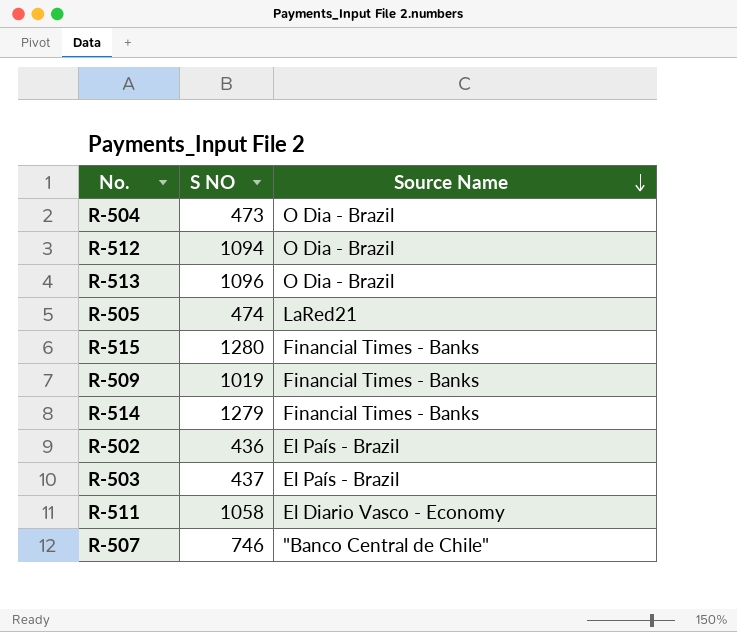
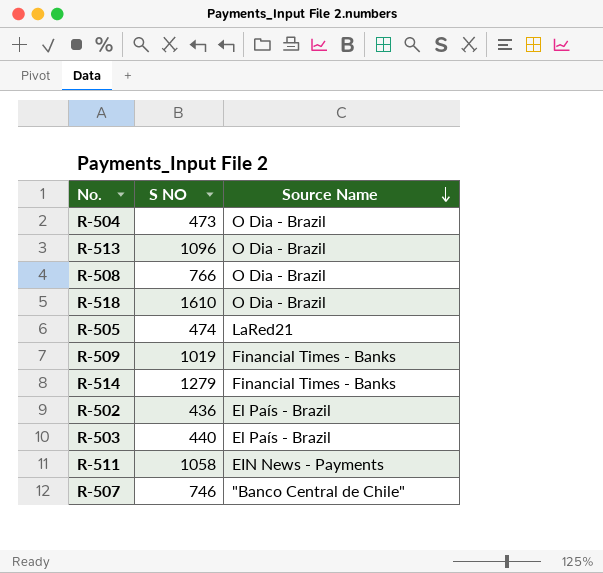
row R-512: 1094 | O Dia - Brazil -> none
row R-515: 1280 | Financial Times - Banks -> none
row R-508: none -> 766 | O Dia - Brazil
row R-518: none -> 1610 | O Dia - Brazil
R-503 | S NO: 437 -> 440
R-511 | Source Name: El Diario Vasco - Economy -> EIN News - Payments

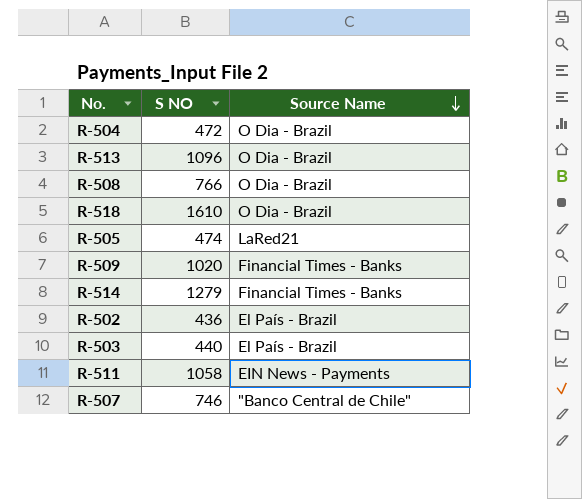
R-504 | S NO: 473 -> 472
R-509 | S NO: 1019 -> 1020

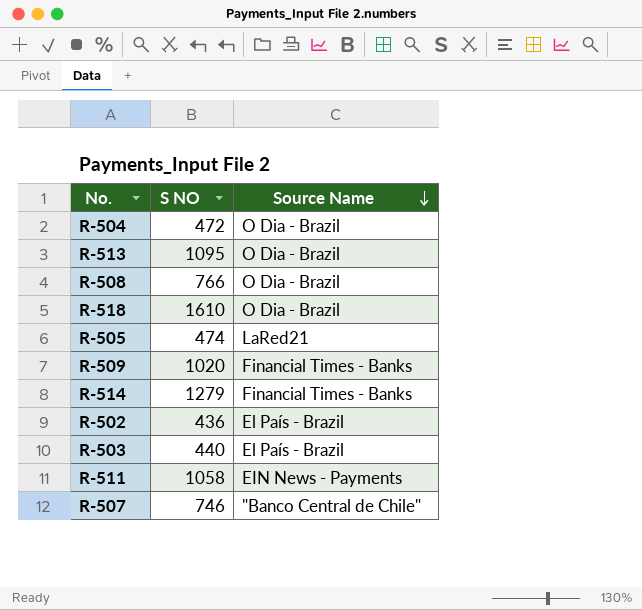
R-513 | S NO: 1096 -> 1095

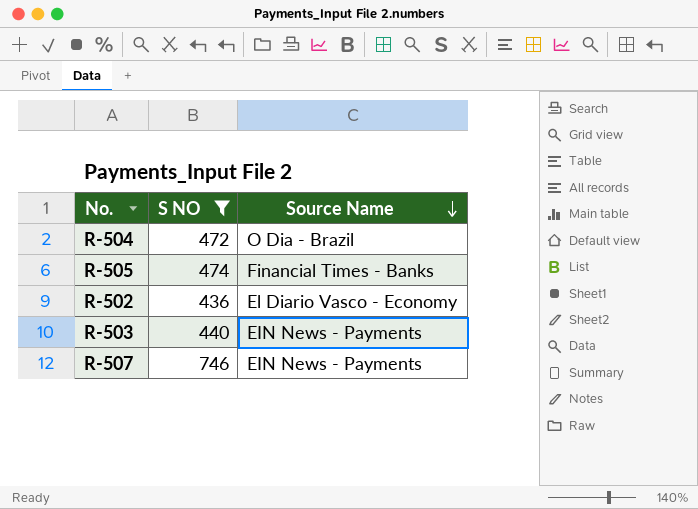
filter: none -> S NO <= 746
R-505 | Source Name: LaRed21 -> Financial Times - Banks
R-502 | Source Name: El País - Brazil -> El Diario Vasco - Economy
R-503 | Source Name: El País - Brazil -> EIN News - Payments
R-507 | Source Name: "Banco Central de Chile" -> EIN News - Payments

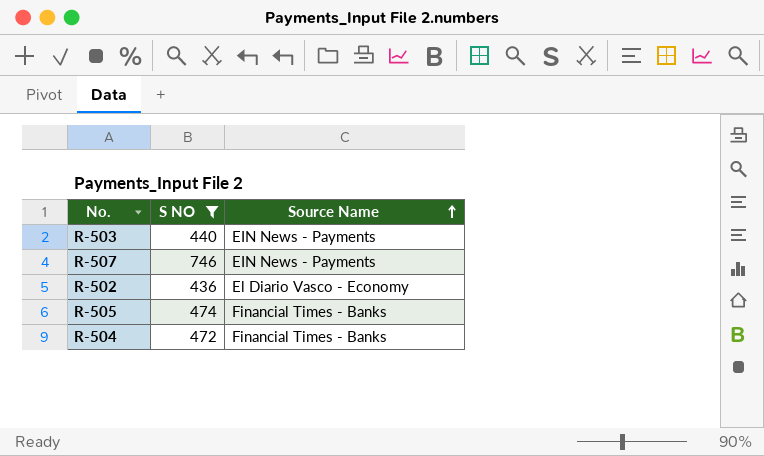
row order: Source Name descending -> Source Name ascending
R-504 | Source Name: O Dia - Brazil -> Financial Times - Banks

